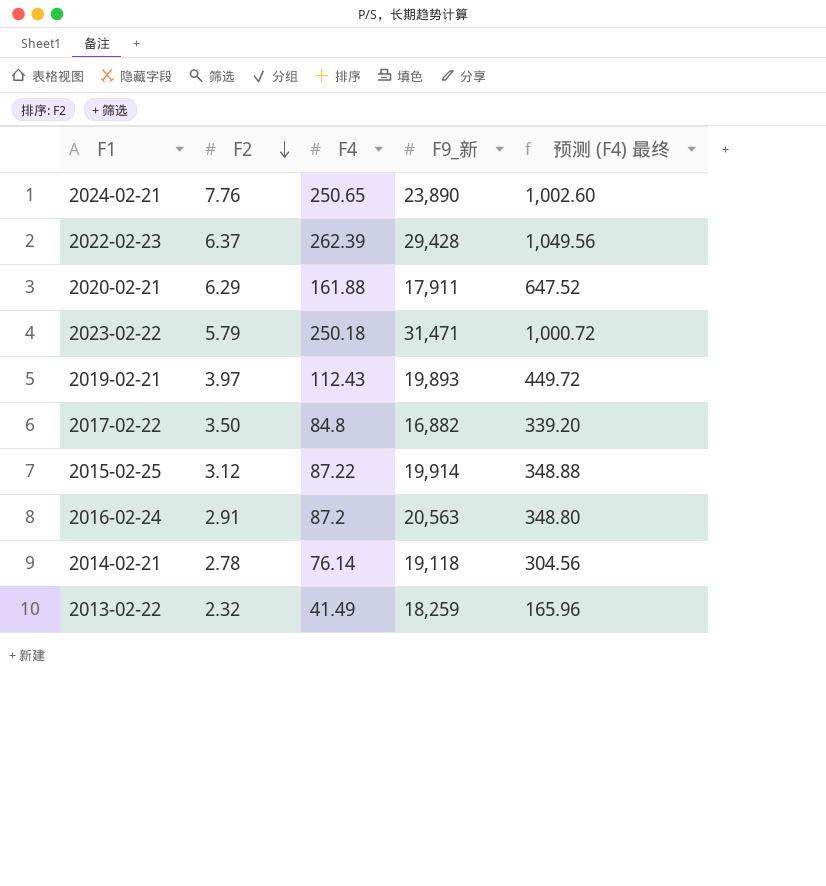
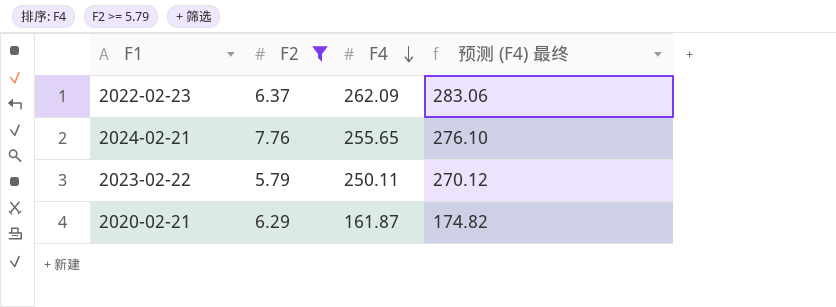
filter: none -> F2 >= 5.79
row order: F2 descending -> F4 descending
column F9_新 | position: 4 -> none
column 预测 (F4) 最终 | formula: [F4] * 4 -> [F4] * 1.08
2022-02-23 | F4: 262.39 -> 262.09
2024-02-21 | F4: 250.65 -> 255.65
2023-02-22 | F4: 250.18 -> 250.11
2020-02-21 | F4: 161.88 -> 161.87

